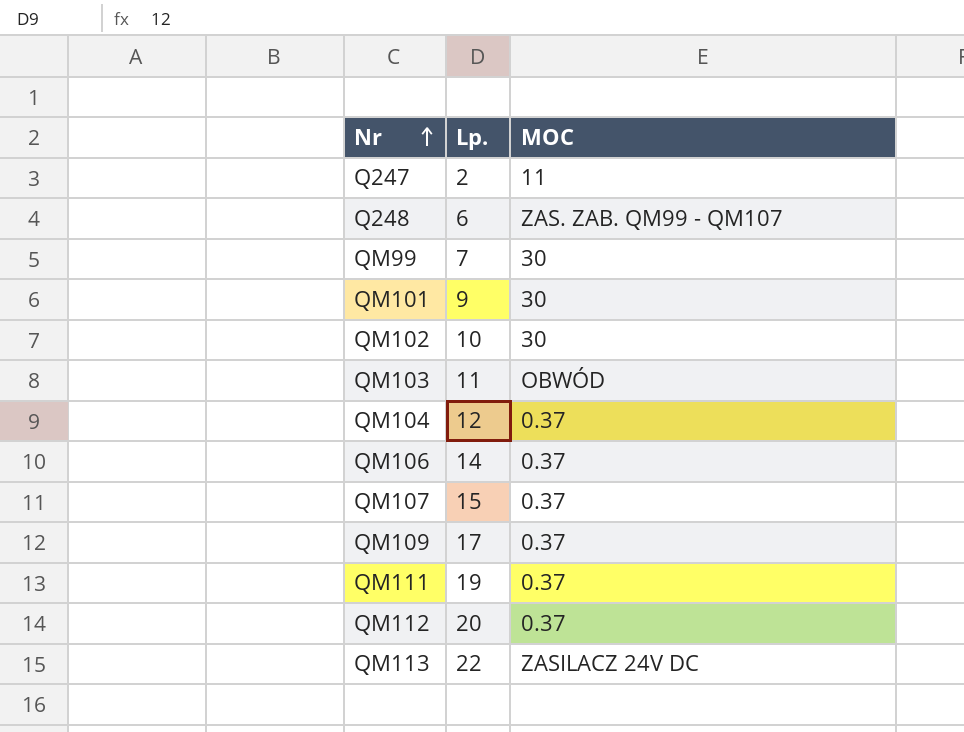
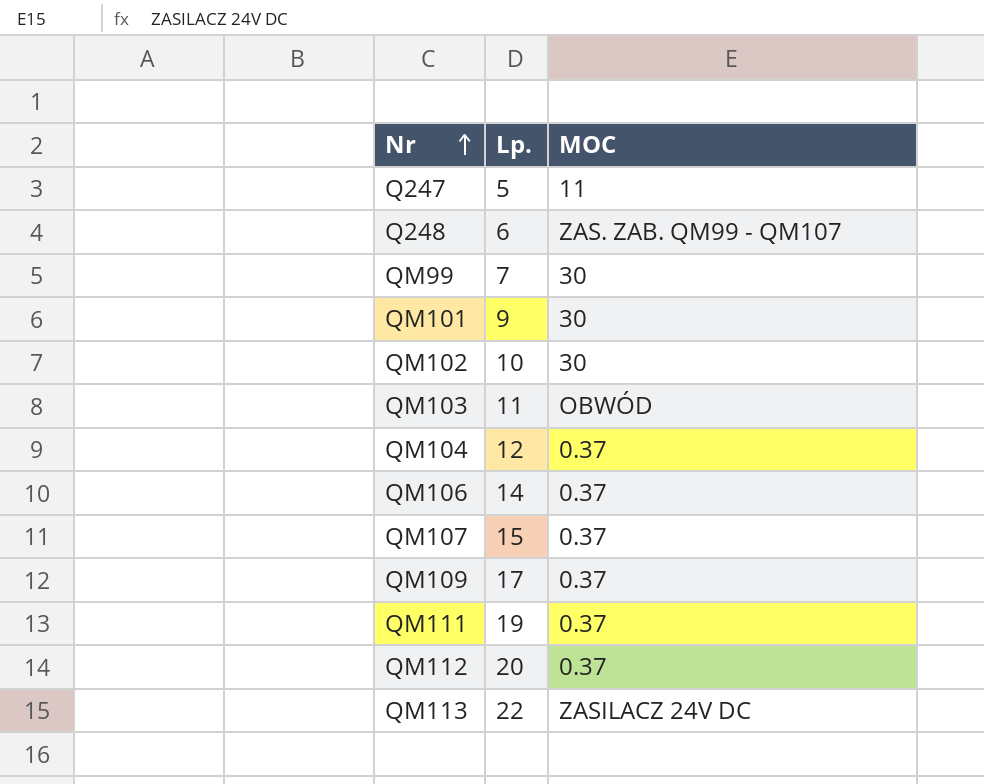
Q247 | Lp.: 2 -> 5

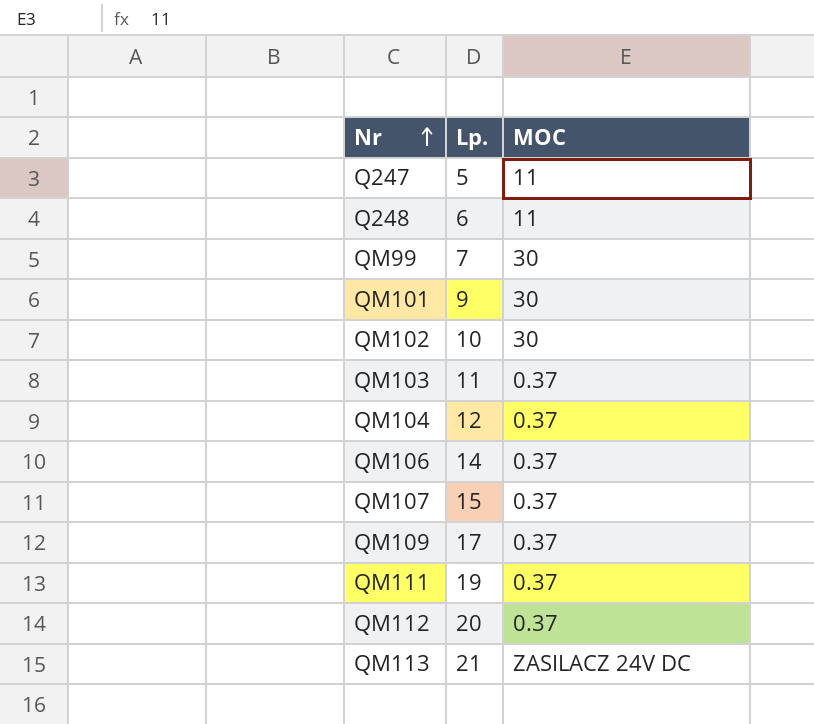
Q248 | MOC: ZAS. ZAB. QM99 - QM107 -> 11
QM103 | MOC: OBWÓD -> 0.37
QM113 | Lp.: 22 -> 21

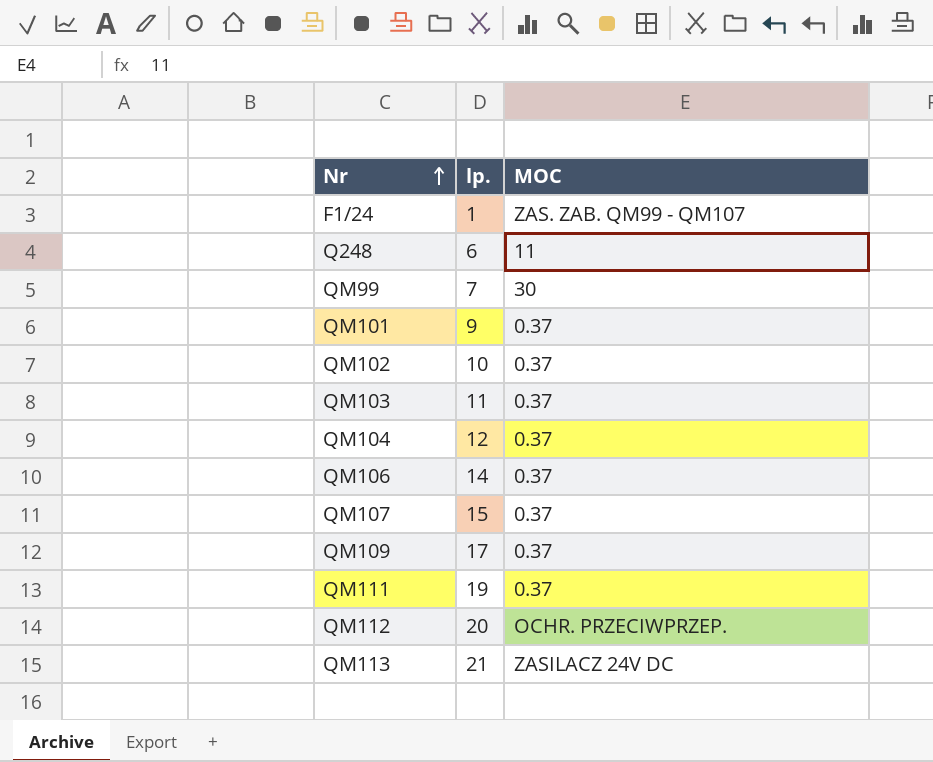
column name: Lp. -> lp.
row Q247: 5 | 11 -> none
row F1/24: none -> 1 | ZAS. ZAB. QM99 - QM107
QM101 | MOC: 30 -> 0.37
QM102 | MOC: 30 -> 0.37
QM112 | MOC: 0.37 -> OCHR. PRZECIWPRZEP.

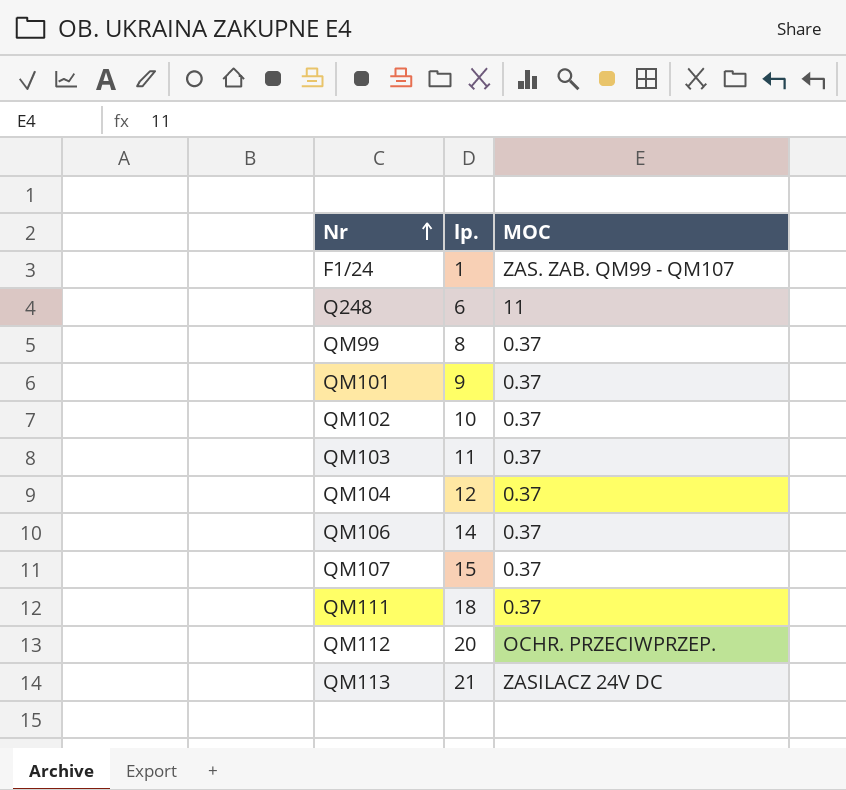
row QM109: 17 | 0.37 -> none
QM99 | lp.: 7 -> 8
QM99 | MOC: 30 -> 0.37
QM111 | lp.: 19 -> 18

